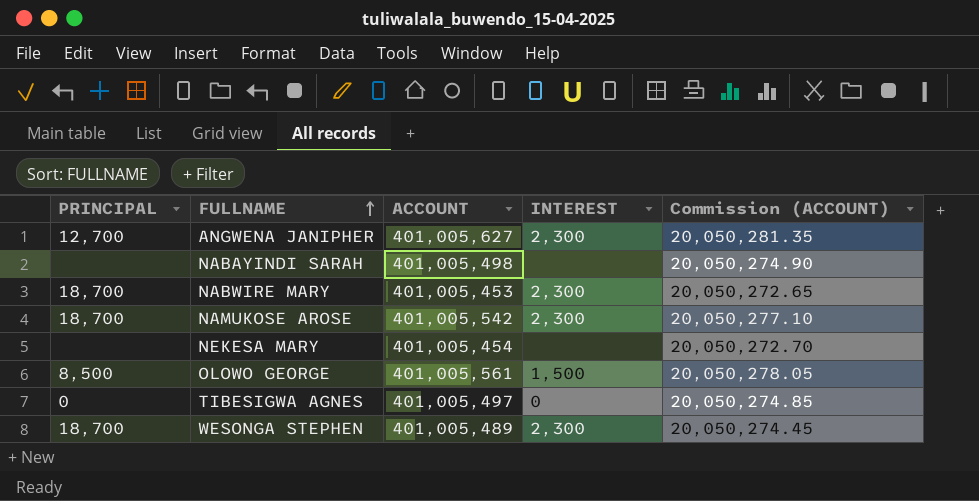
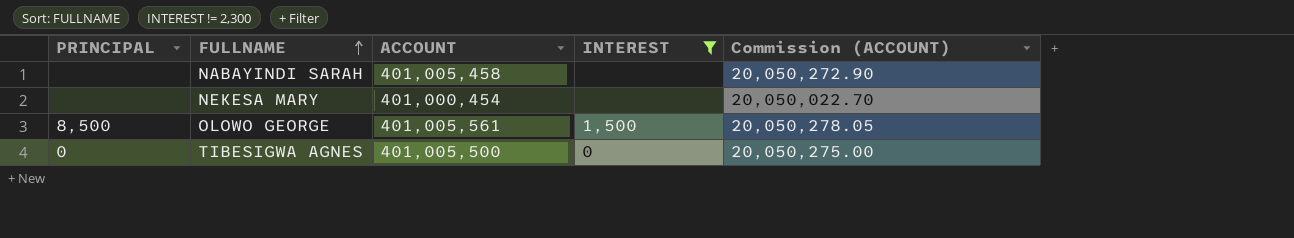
filter: none -> INTEREST != 2,300
NABAYINDI SARAH | ACCOUNT: 401,005,498 -> 401,005,458
NABAYINDI SARAH | Commission (ACCOUNT): 20,050,274.90 -> 20,050,272.90
NEKESA MARY | ACCOUNT: 401,005,454 -> 401,000,454
NEKESA MARY | Commission (ACCOUNT): 20,050,272.70 -> 20,050,022.70
TIBESIGWA AGNES | ACCOUNT: 401,005,497 -> 401,005,500
TIBESIGWA AGNES | Commission (ACCOUNT): 20,050,274.85 -> 20,050,275.00

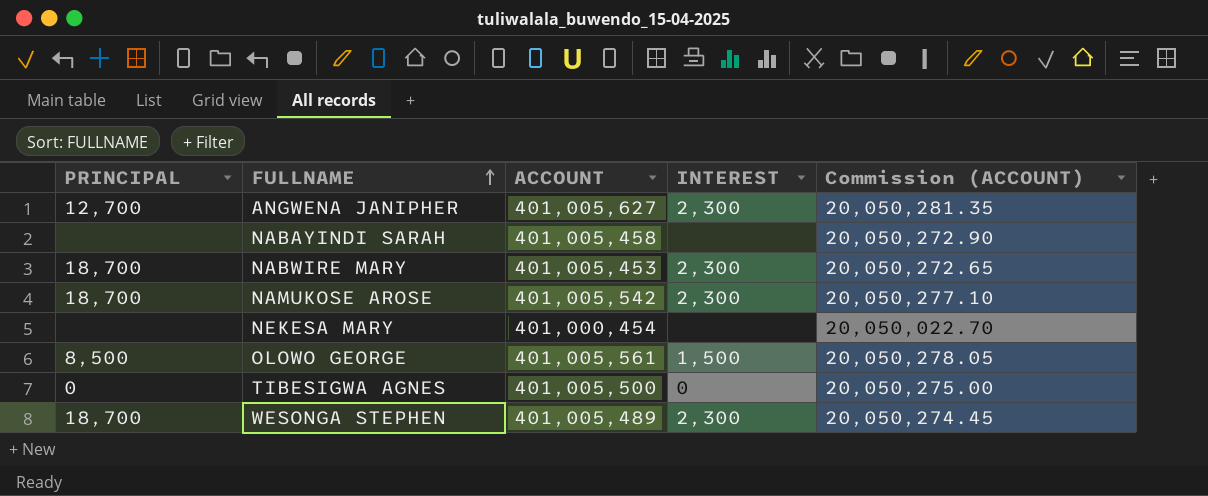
filter: INTEREST != 2,300 -> none

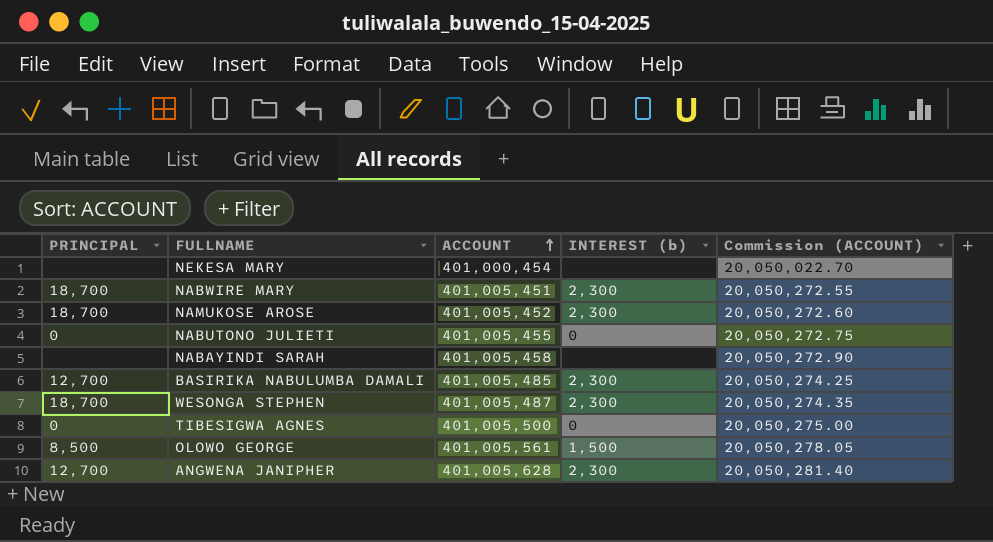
row order: FULLNAME ascending -> ACCOUNT ascending
column name: INTEREST -> INTEREST (b)
NABWIRE MARY | ACCOUNT: 401,005,453 -> 401,005,451
NABWIRE MARY | Commission (ACCOUNT): 20,050,272.65 -> 20,050,272.55
NAMUKOSE AROSE | ACCOUNT: 401,005,542 -> 401,005,452
NAMUKOSE AROSE | Commission (ACCOUNT): 20,050,277.10 -> 20,050,272.60
row NABUTONO JULIETI: none -> 0 | 401,005,455 | 0 | 20,050,272.75
row BASIRIKA NABULUMBA DAMALI: none -> 12,700 | 401,005,485 | 2,300 | 20,050,274.25
WESONGA STEPHEN | ACCOUNT: 401,005,489 -> 401,005,487
WESONGA STEPHEN | Commission (ACCOUNT): 20,050,274.45 -> 20,050,274.35
ANGWENA JANIPHER | ACCOUNT: 401,005,627 -> 401,005,628
ANGWENA JANIPHER | Commission (ACCOUNT): 20,050,281.35 -> 20,050,281.40

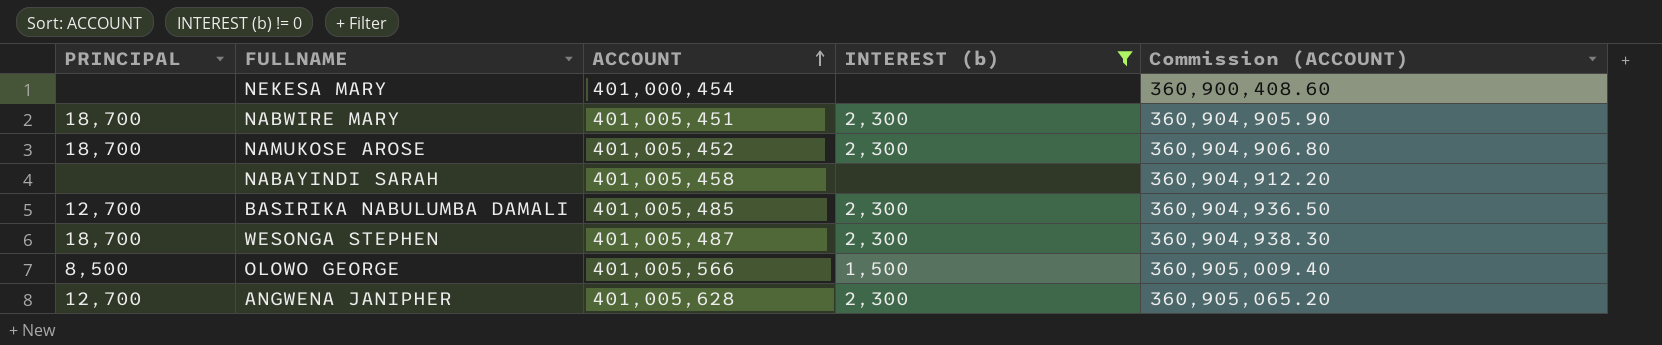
filter: none -> INTEREST (b) != 0
column Commission (ACCOUNT) | formula: [ACCOUNT] * 0.05 -> [ACCOUNT] * 0.9
OLOWO GEORGE | ACCOUNT: 401,005,561 -> 401,005,566

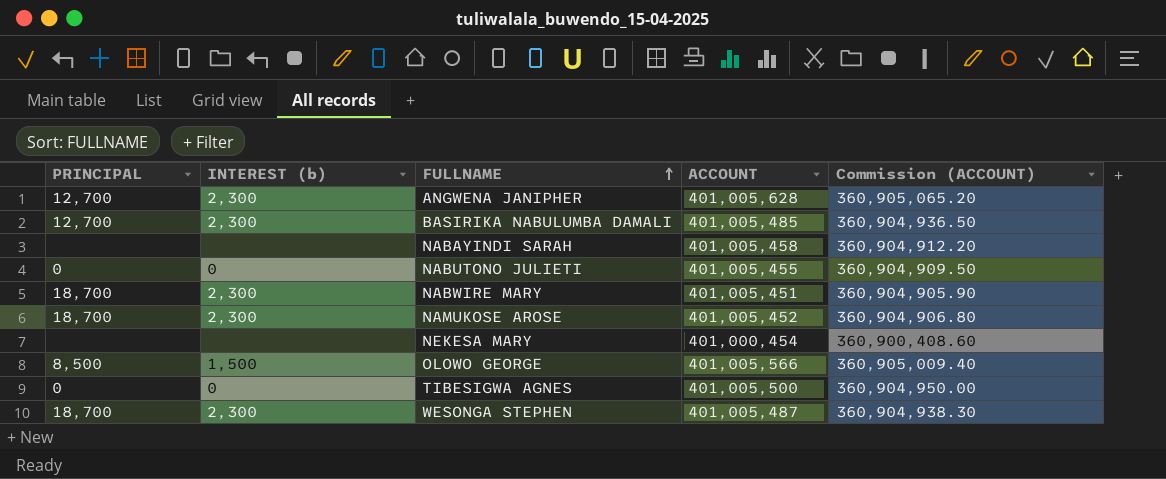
filter: INTEREST (b) != 0 -> none
row order: ACCOUNT ascending -> FULLNAME ascending
column INTEREST (b) | position: 4 -> 2

